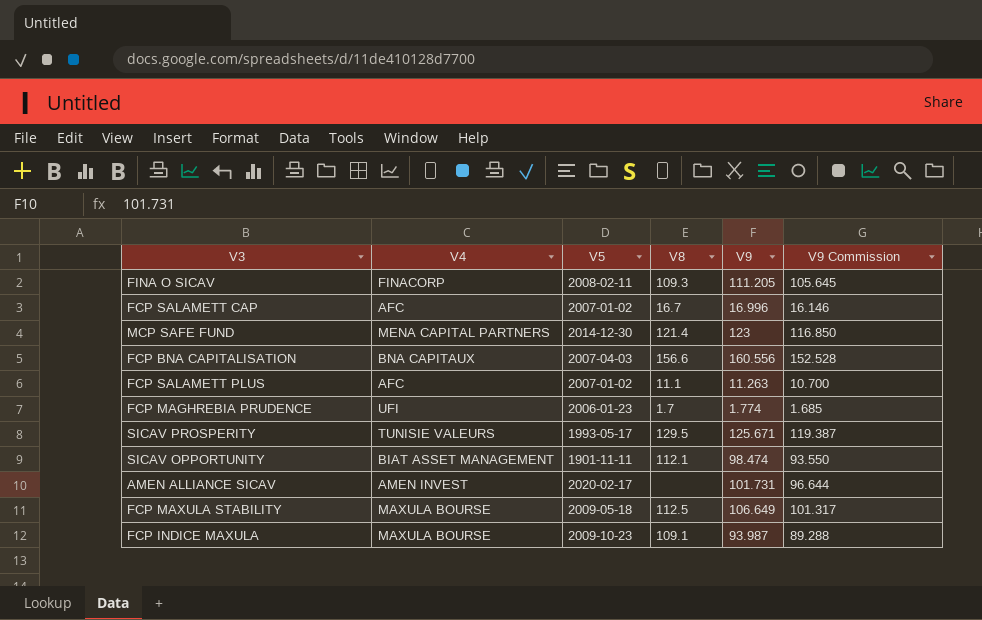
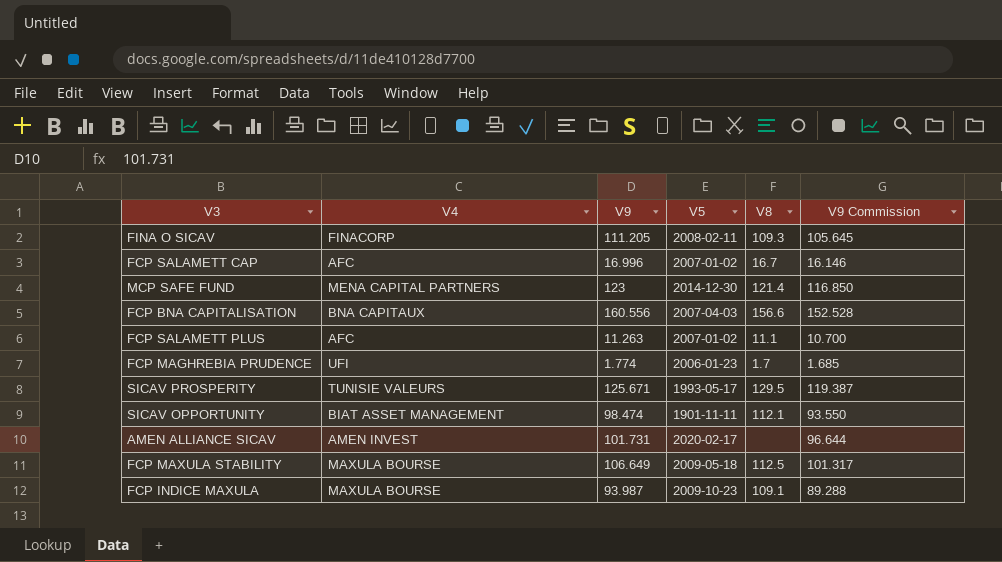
column V9 | position: 5 -> 3

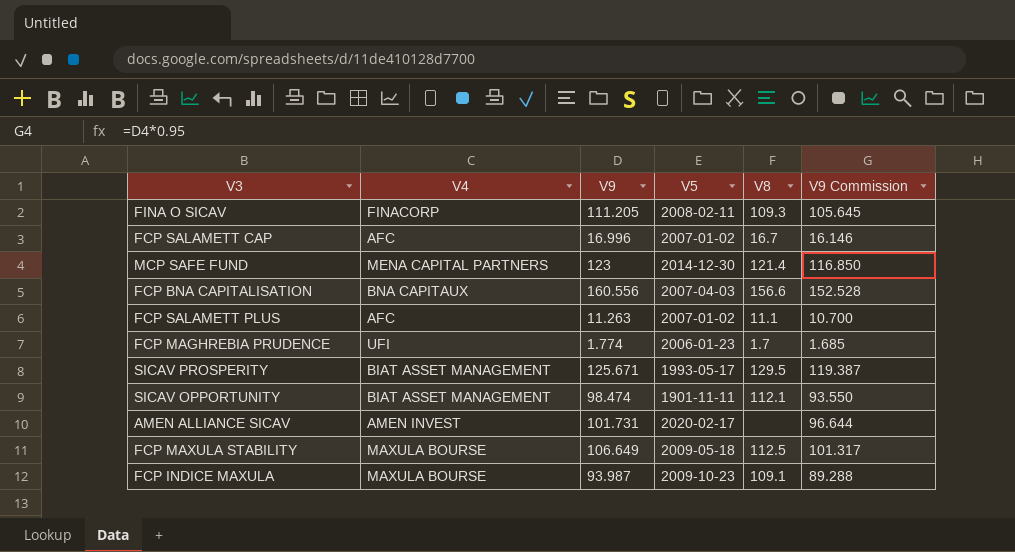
SICAV PROSPERITY | V4: TUNISIE VALEURS -> BIAT ASSET MANAGEMENT

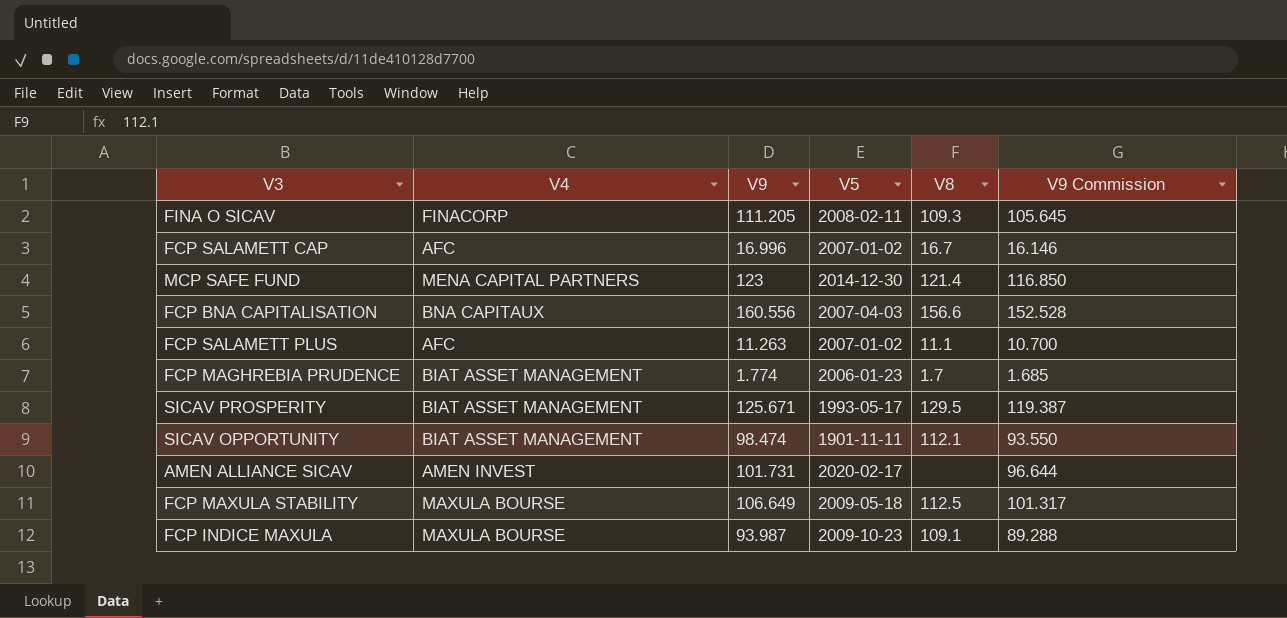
FCP MAGHREBIA PRUDENCE | V4: UFI -> BIAT ASSET MANAGEMENT

